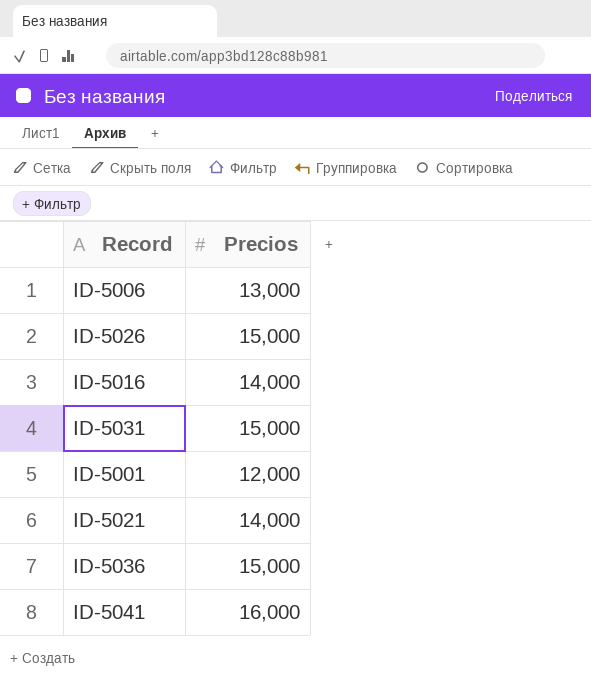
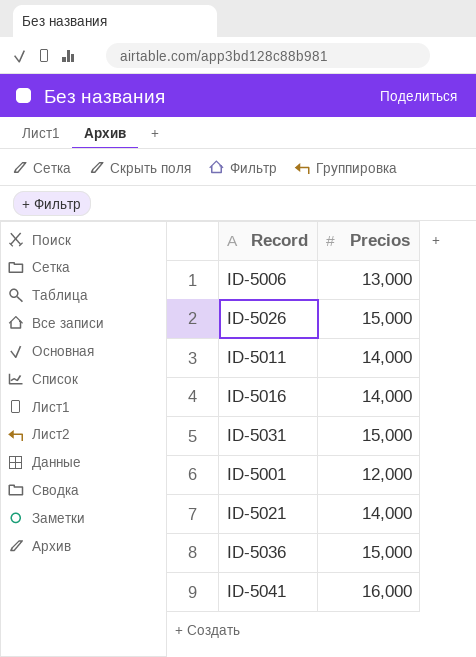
row ID-5011: none -> 14,000

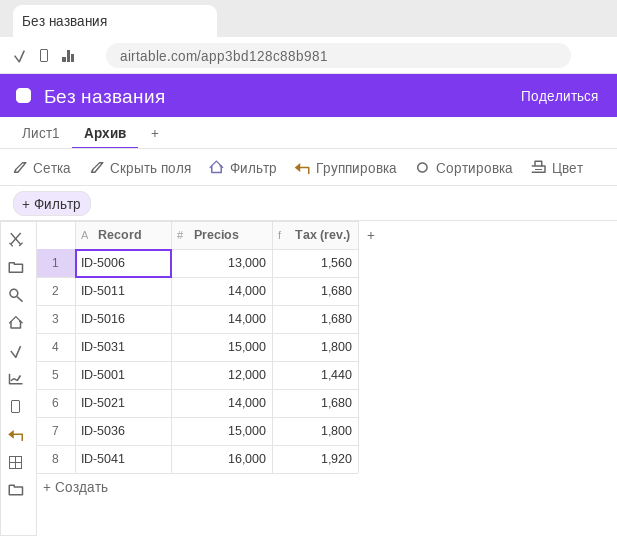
column Tax (rev.) | formula: none -> [Precios] * 0.12
row ID-5026: 15,000 -> none

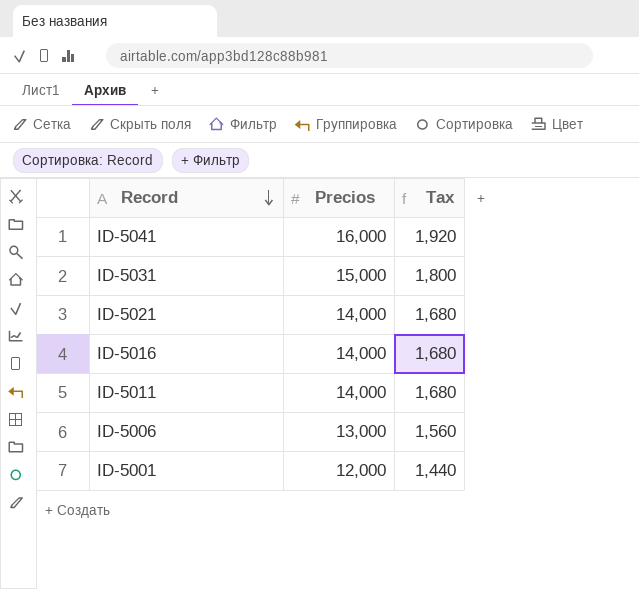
row order: none -> Record descending
column name: Tax (rev.) -> Tax
row ID-5036: 15,000 | 1,800 -> none

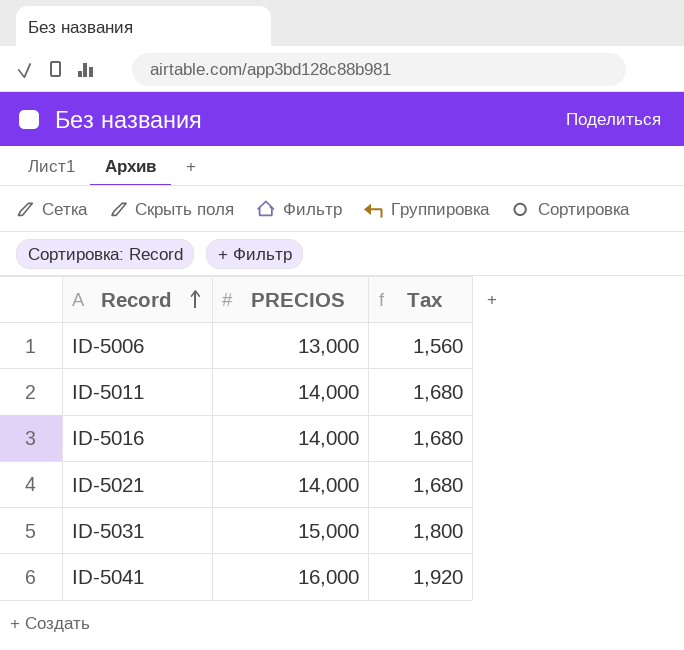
row order: Record descending -> Record ascending
column name: Precios -> PRECIOS
row ID-5001: 12,000 | 1,440 -> none

